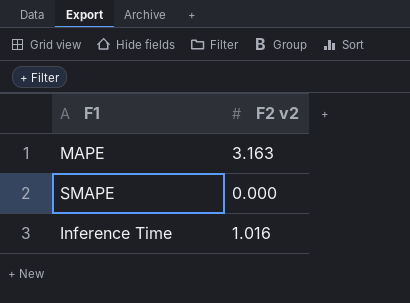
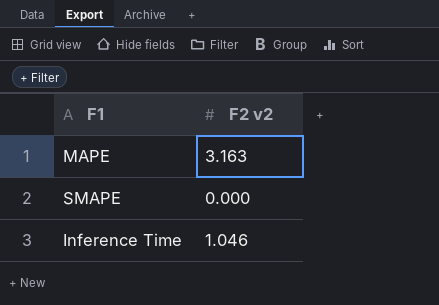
Inference Time | F2 v2: 1.016 -> 1.046

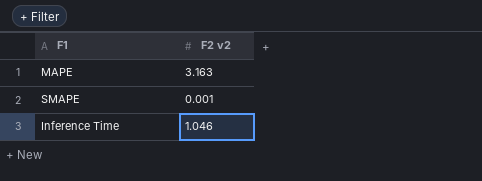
SMAPE | F2 v2: 0.000 -> 0.001

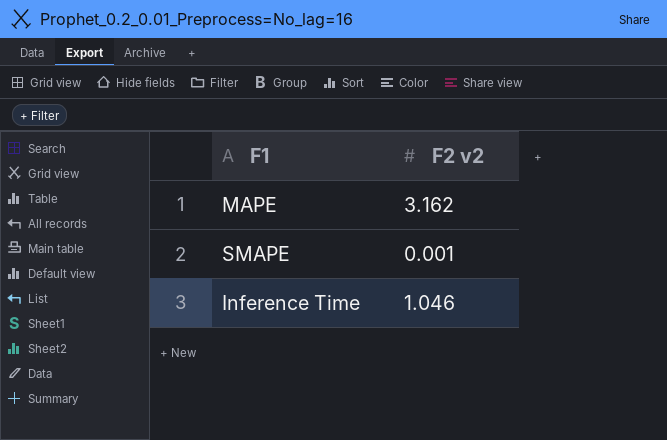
MAPE | F2 v2: 3.163 -> 3.162

